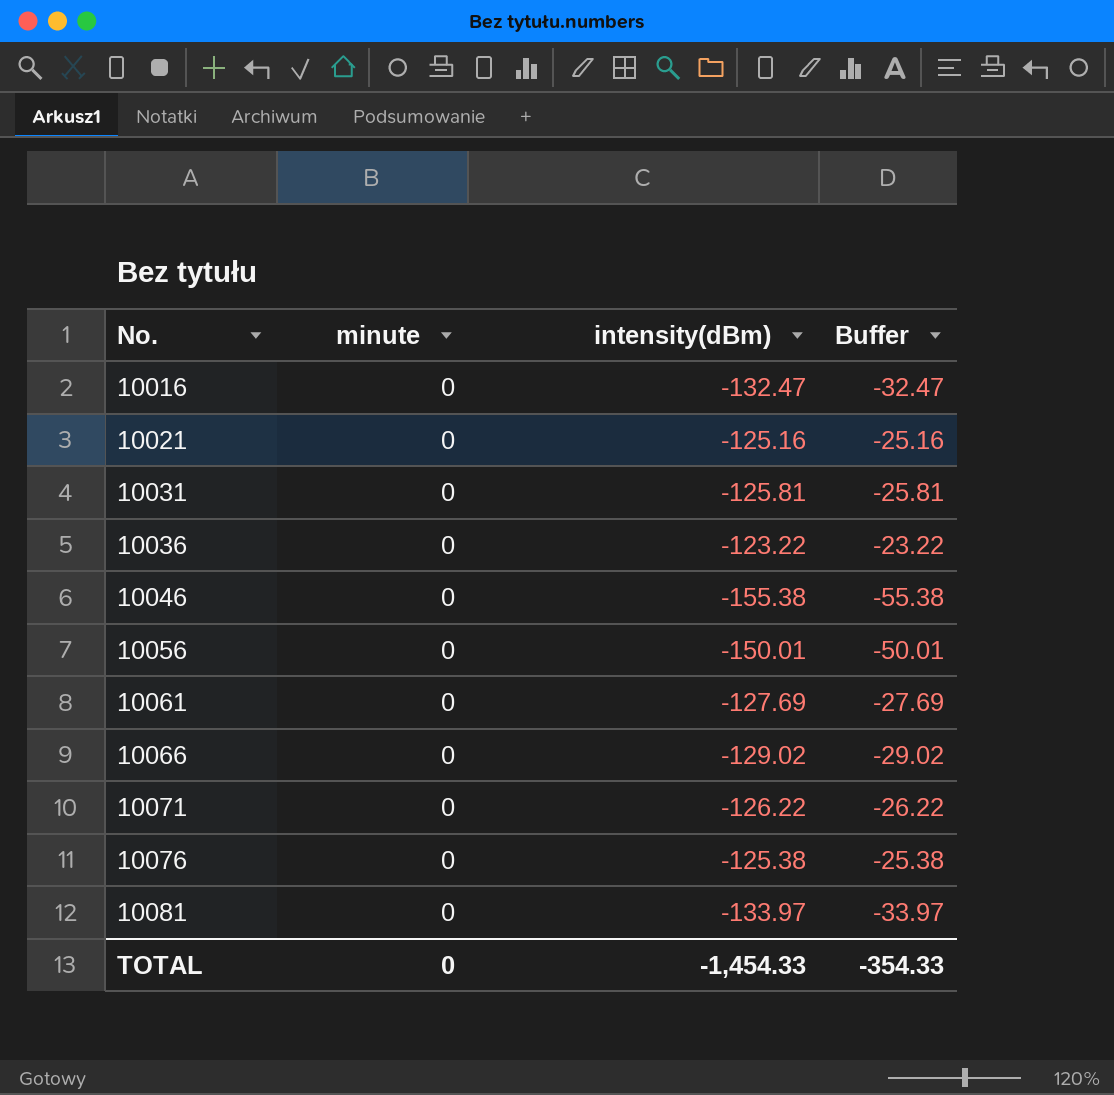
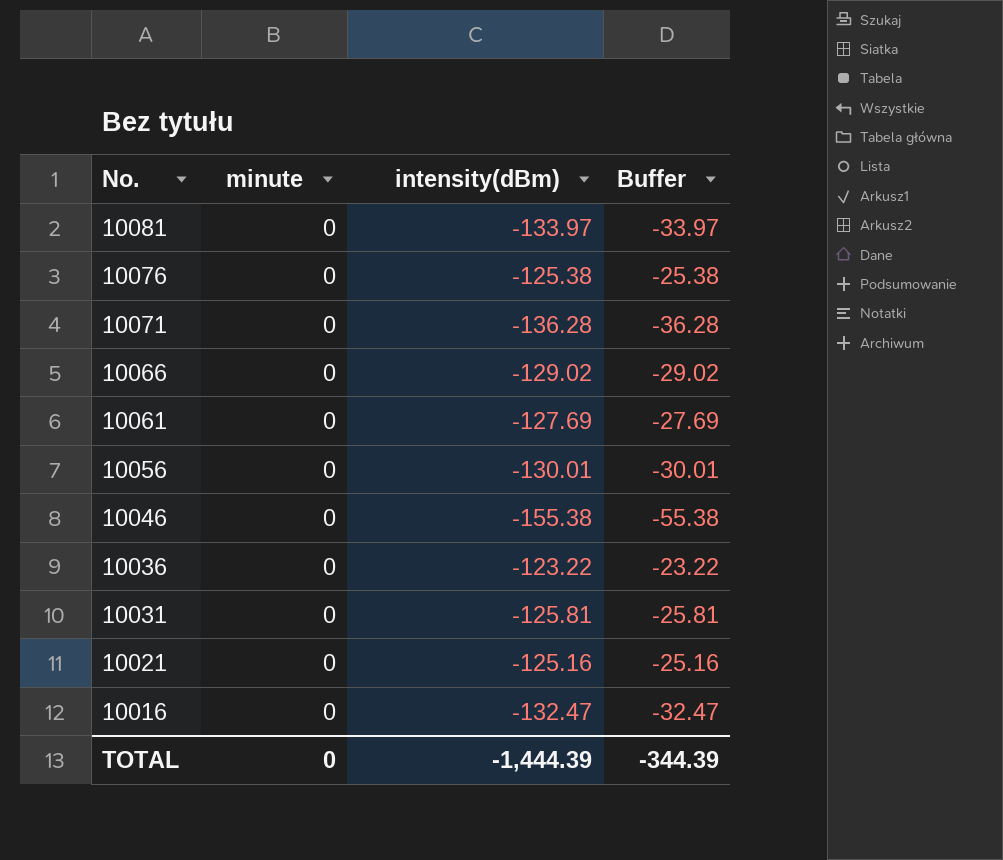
row order: No. ascending -> No. descending
10071 | intensity(dBm): -126.22 -> -136.28
10071 | Buffer: -26.22 -> -36.28
10056 | intensity(dBm): -150.01 -> -130.01
10056 | Buffer: -50.01 -> -30.01
TOTAL | intensity(dBm): -1,454.33 -> -1,444.39
TOTAL | Buffer: -354.33 -> -344.39

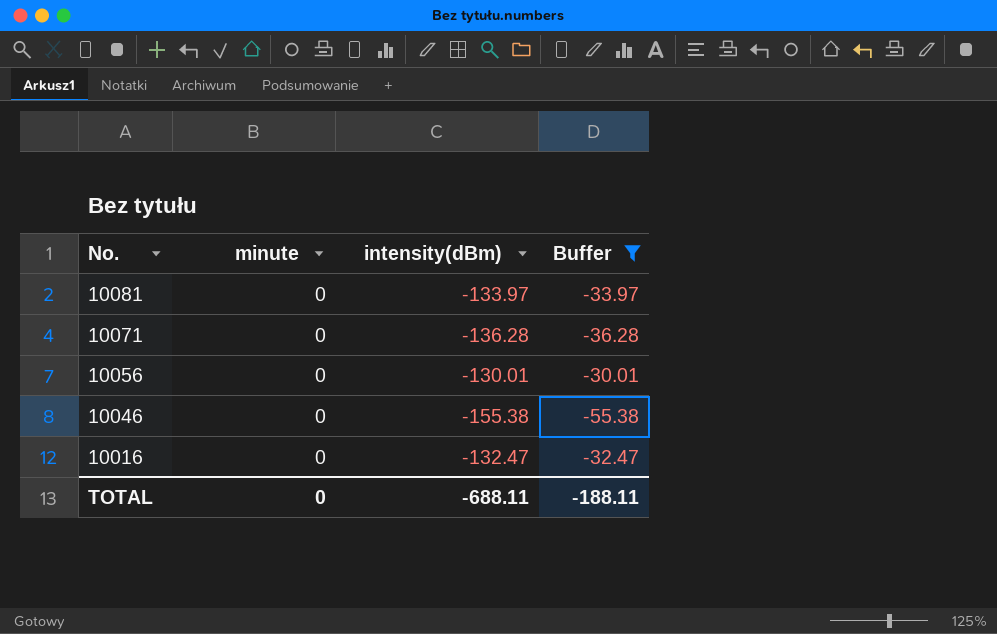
filter: none -> Buffer <= -30.01
TOTAL | intensity(dBm): -1,444.39 -> -688.11
TOTAL | Buffer: -344.39 -> -188.11

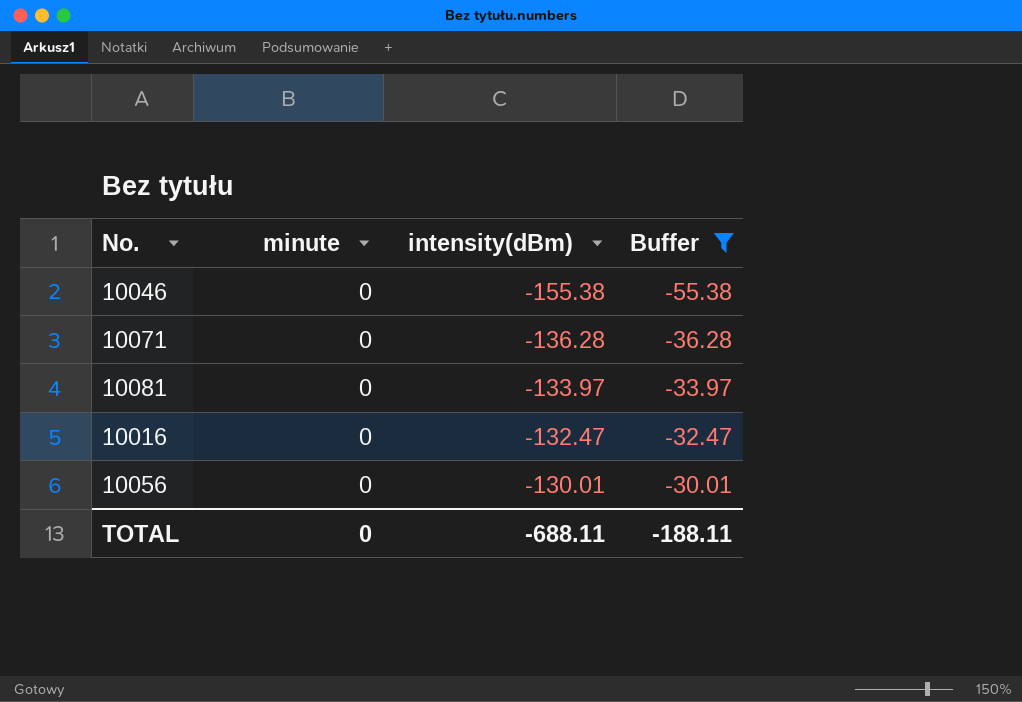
row order: No. descending -> intensity(dBm) ascending

